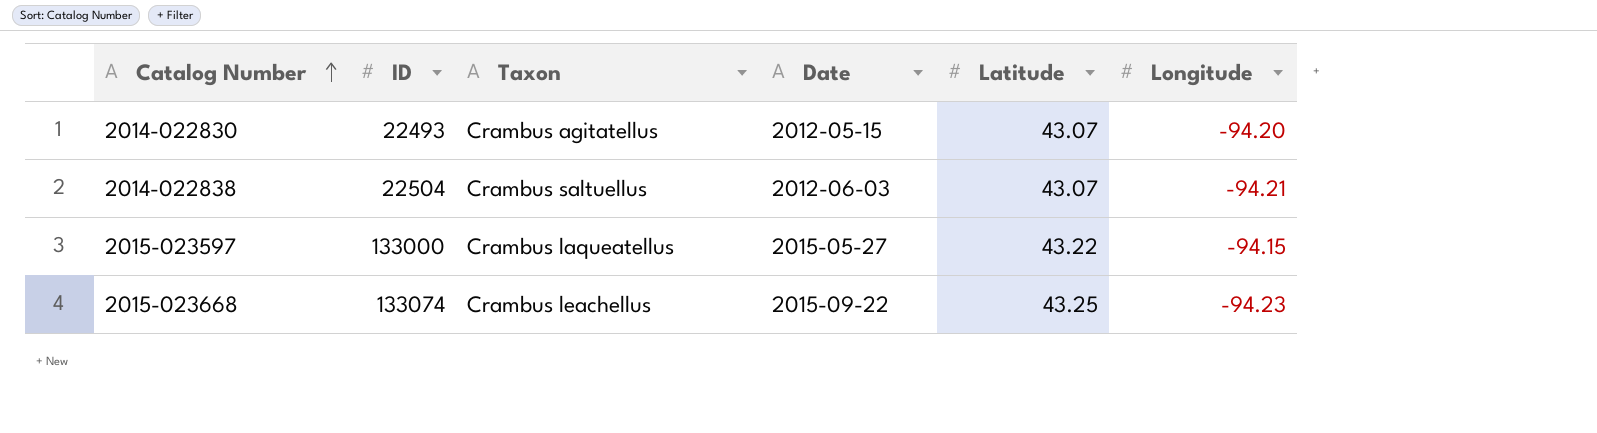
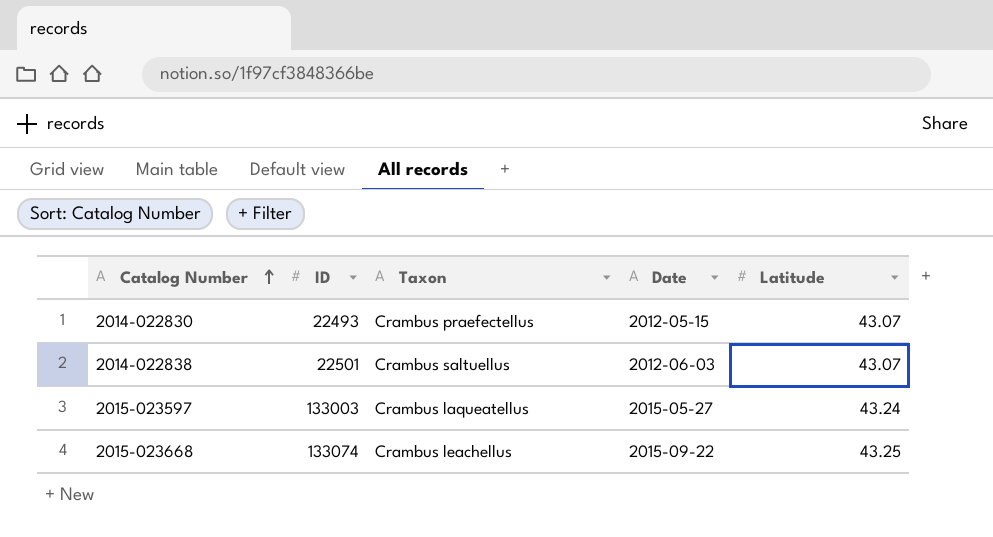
column Longitude | position: 6 -> none
2014-022830 | Taxon: Crambus agitatellus -> Crambus praefectellus
2014-022838 | ID: 22504 -> 22501
2015-023597 | ID: 133000 -> 133003
2015-023597 | Latitude: 43.22 -> 43.24

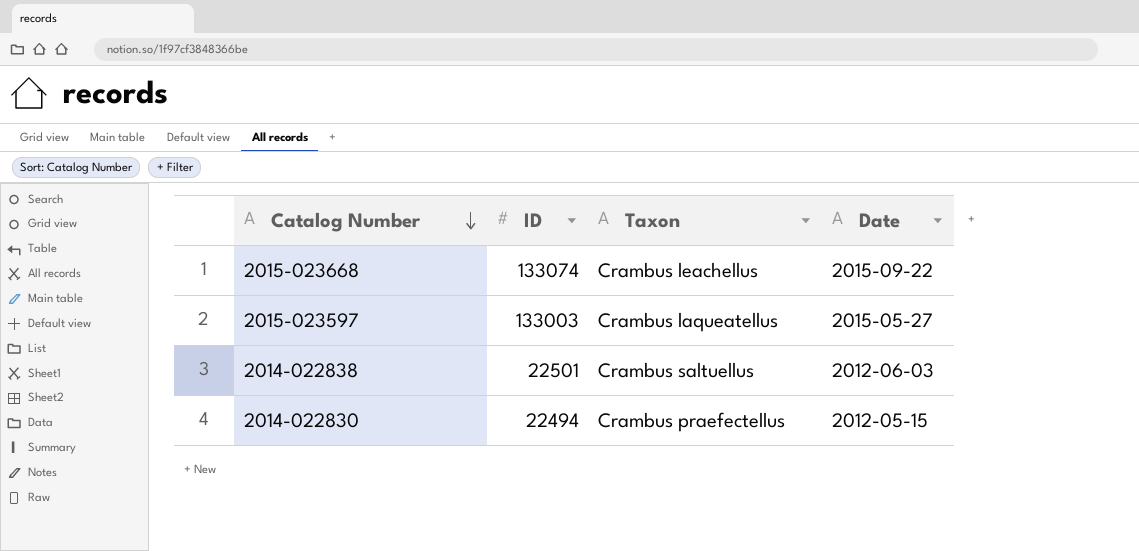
row order: Catalog Number ascending -> Catalog Number descending
column Latitude | position: 5 -> none
2014-022830 | ID: 22493 -> 22494

